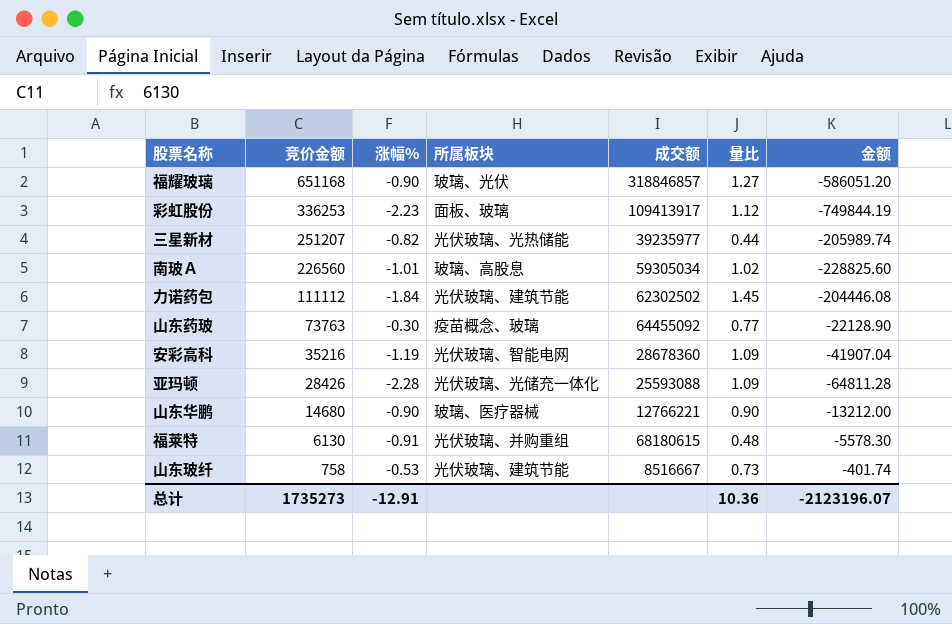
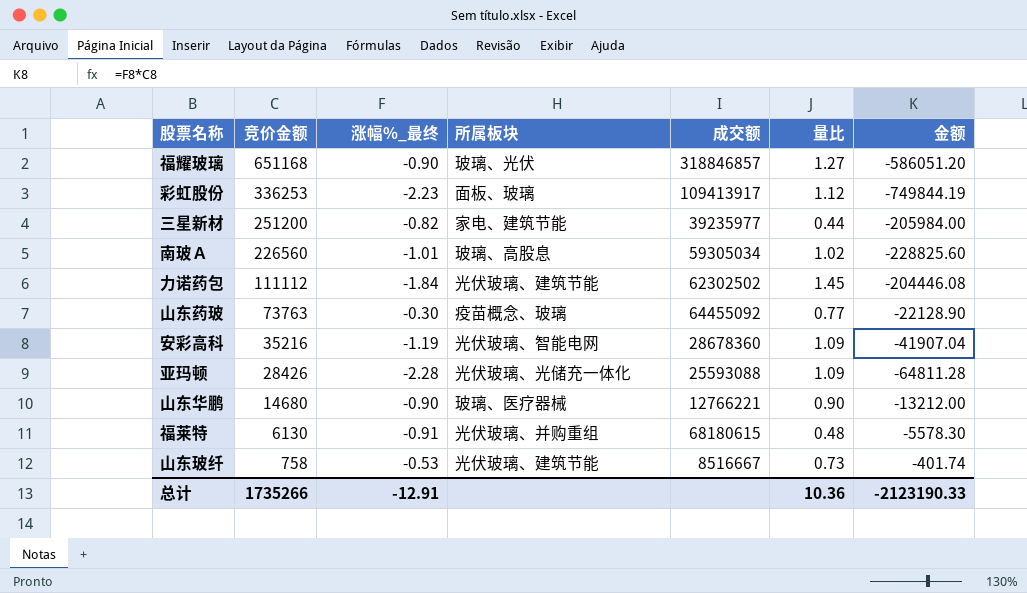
column name: 涨幅% -> 涨幅%_最终
三星新材 | 竞价金额: 251207 -> 251200
三星新材 | 所属板块: 光伏玻璃、光热储能 -> 家电、建筑节能
三星新材 | 金额: -205989.74 -> -205984.00
总计 | 竞价金额: 1735273 -> 1735266
总计 | 金额: -2123196.07 -> -2123190.33

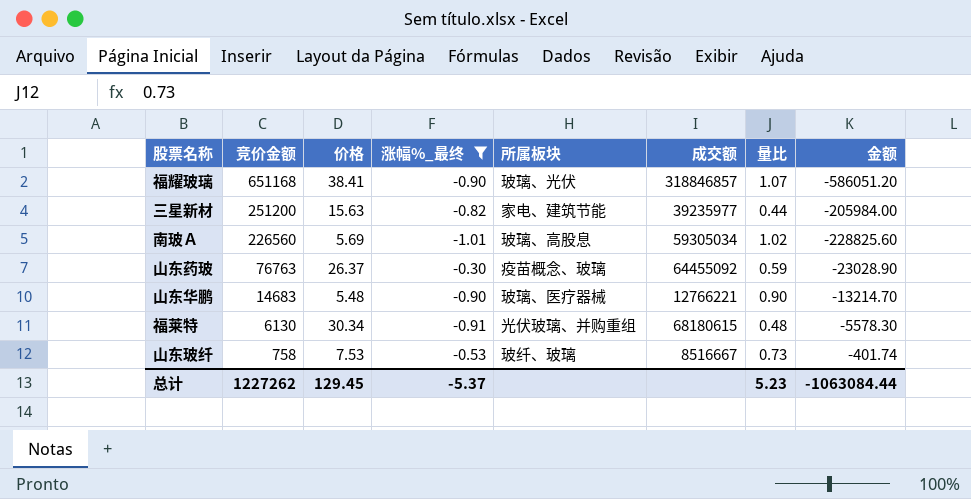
filter: none -> 涨幅%_最终 >= -1.01
column 价格 | position: none -> 3
福耀玻璃 | 量比: 1.27 -> 1.07
山东药玻 | 竞价金额: 73763 -> 76763
山东药玻 | 量比: 0.77 -> 0.59
山东药玻 | 金额: -22128.90 -> -23028.90
山东华鹏 | 竞价金额: 14680 -> 14683
山东华鹏 | 金额: -13212.00 -> -13214.70
山东玻纤 | 所属板块: 光伏玻璃、建筑节能 -> 玻纤、玻璃
总计 | 竞价金额: 1735266 -> 1227262
总计 | 涨幅%_最终: -12.91 -> -5.37
总计 | 量比: 10.36 -> 5.23
总计 | 金额: -2123190.33 -> -1063084.44

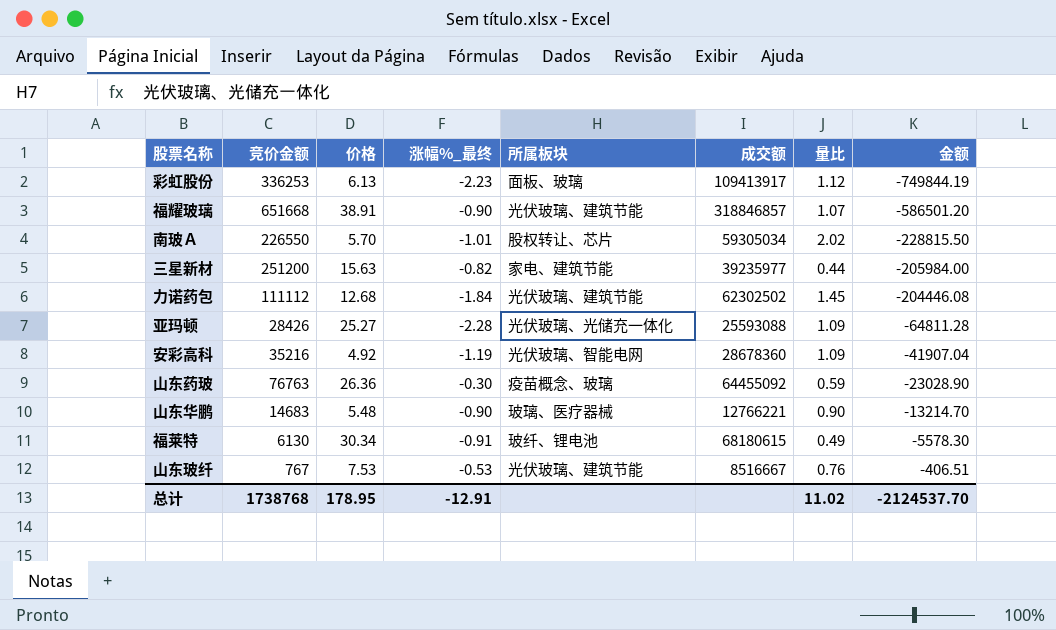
filter: 涨幅%_最终 >= -1.01 -> none
row order: 竞价金额 descending -> 金额 ascending
福耀玻璃 | 竞价金额: 651168 -> 651668
福耀玻璃 | 价格: 38.41 -> 38.91
福耀玻璃 | 所属板块: 玻璃、光伏 -> 光伏玻璃、建筑节能
福耀玻璃 | 金额: -586051.20 -> -586501.20
南玻Ａ | 竞价金额: 226560 -> 226550
南玻Ａ | 价格: 5.69 -> 5.70
南玻Ａ | 所属板块: 玻璃、高股息 -> 股权转让、芯片
南玻Ａ | 量比: 1.02 -> 2.02
南玻Ａ | 金额: -228825.60 -> -228815.50
山东药玻 | 价格: 26.37 -> 26.36
福莱特 | 所属板块: 光伏玻璃、并购重组 -> 玻纤、锂电池
福莱特 | 量比: 0.48 -> 0.49
山东玻纤 | 竞价金额: 758 -> 767
山东玻纤 | 所属板块: 玻纤、玻璃 -> 光伏玻璃、建筑节能
山东玻纤 | 量比: 0.73 -> 0.76
山东玻纤 | 金额: -401.74 -> -406.51
总计 | 竞价金额: 1227262 -> 1738768
总计 | 价格: 129.45 -> 178.95
总计 | 涨幅%_最终: -5.37 -> -12.91
总计 | 量比: 5.23 -> 11.02
总计 | 金额: -1063084.44 -> -2124537.70

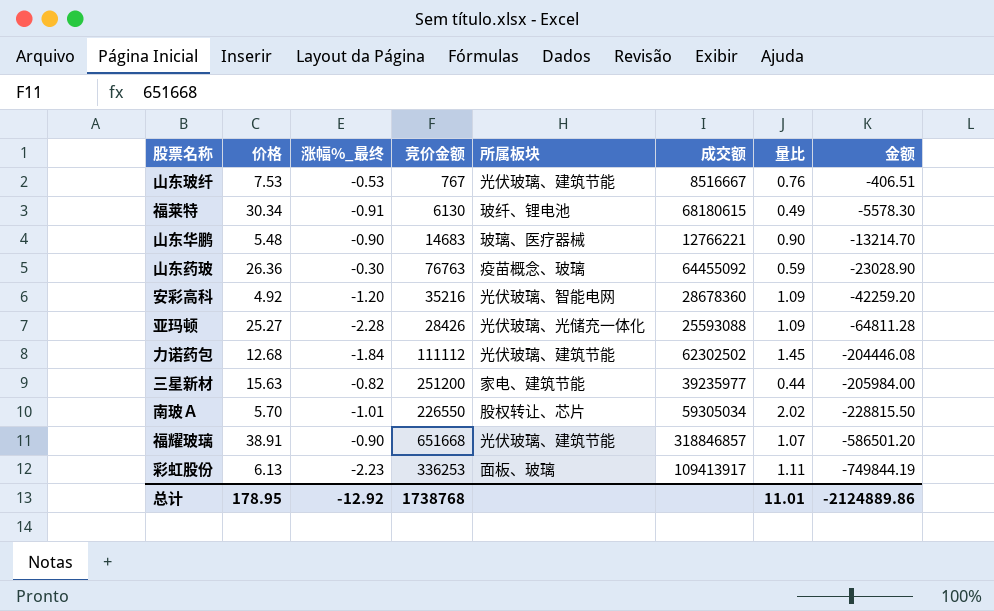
row order: 金额 ascending -> 金额 descending
column 竞价金额 | position: 2 -> 4
安彩高科 | 涨幅%_最终: -1.19 -> -1.20
安彩高科 | 金额: -41907.04 -> -42259.20
彩虹股份 | 量比: 1.12 -> 1.11
总计 | 涨幅%_最终: -12.91 -> -12.92
总计 | 量比: 11.02 -> 11.01
总计 | 金额: -2124537.70 -> -2124889.86

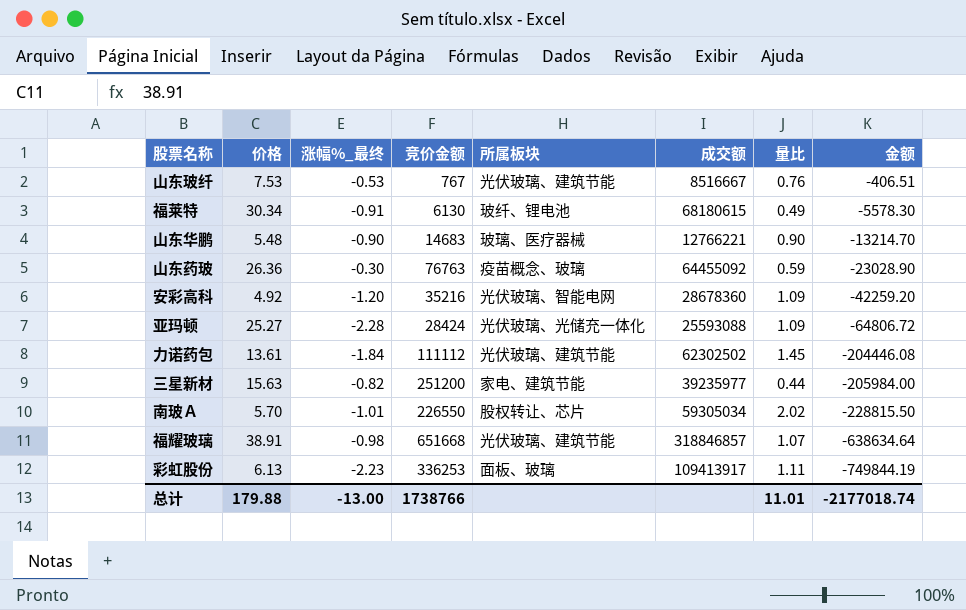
亚玛顿 | 竞价金额: 28426 -> 28424
亚玛顿 | 金额: -64811.28 -> -64806.72
力诺药包 | 价格: 12.68 -> 13.61
福耀玻璃 | 涨幅%_最终: -0.90 -> -0.98
福耀玻璃 | 金额: -586501.20 -> -638634.64
总计 | 价格: 178.95 -> 179.88
总计 | 涨幅%_最终: -12.92 -> -13.00
总计 | 竞价金额: 1738768 -> 1738766
总计 | 金额: -2124889.86 -> -2177018.74

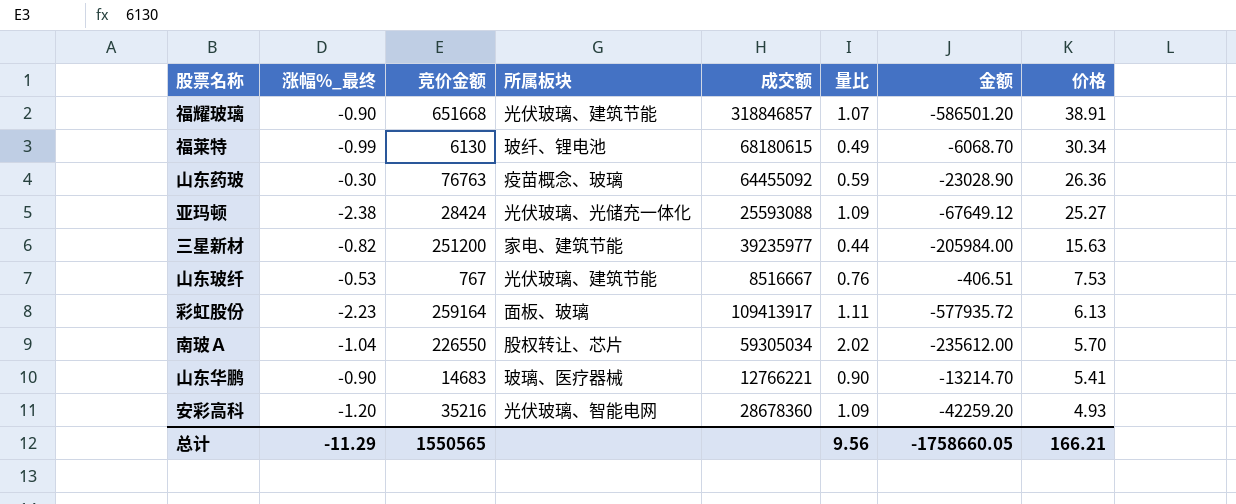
row order: 金额 descending -> 价格 descending
column 价格 | position: 2 -> 8
row 力诺药包: 13.61 | -1.84 | 111112 | 光伏玻璃、建筑节能 | 62302502 | 1.45 | -204446.08 -> none
福耀玻璃 | 涨幅%_最终: -0.98 -> -0.90
福耀玻璃 | 金额: -638634.64 -> -586501.20
福莱特 | 涨幅%_最终: -0.91 -> -0.99
福莱特 | 金额: -5578.30 -> -6068.70
亚玛顿 | 涨幅%_最终: -2.28 -> -2.38
亚玛顿 | 金额: -64806.72 -> -67649.12
彩虹股份 | 竞价金额: 336253 -> 259164
彩虹股份 | 金额: -749844.19 -> -577935.72
南玻Ａ | 涨幅%_最终: -1.01 -> -1.04
南玻Ａ | 金额: -228815.50 -> -235612.00
山东华鹏 | 价格: 5.48 -> 5.41
安彩高科 | 价格: 4.92 -> 4.93
总计 | 涨幅%_最终: -13.00 -> -11.29
总计 | 竞价金额: 1738766 -> 1550565
总计 | 量比: 11.01 -> 9.56
总计 | 金额: -2177018.74 -> -1758660.05
总计 | 价格: 179.88 -> 166.21

